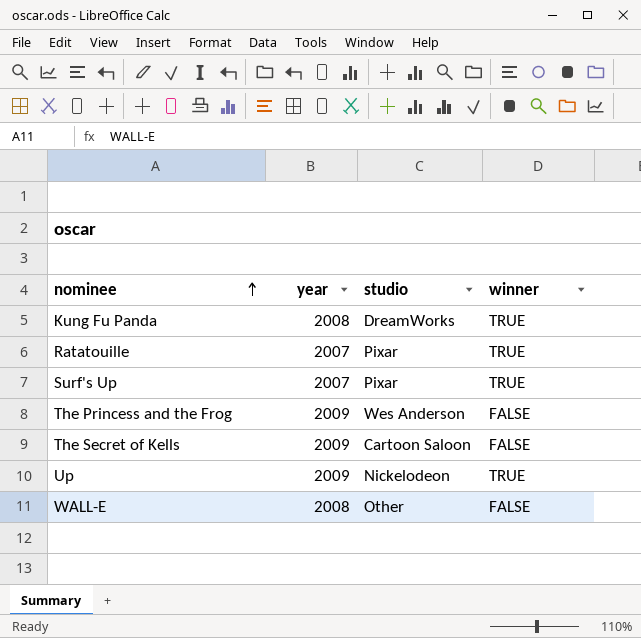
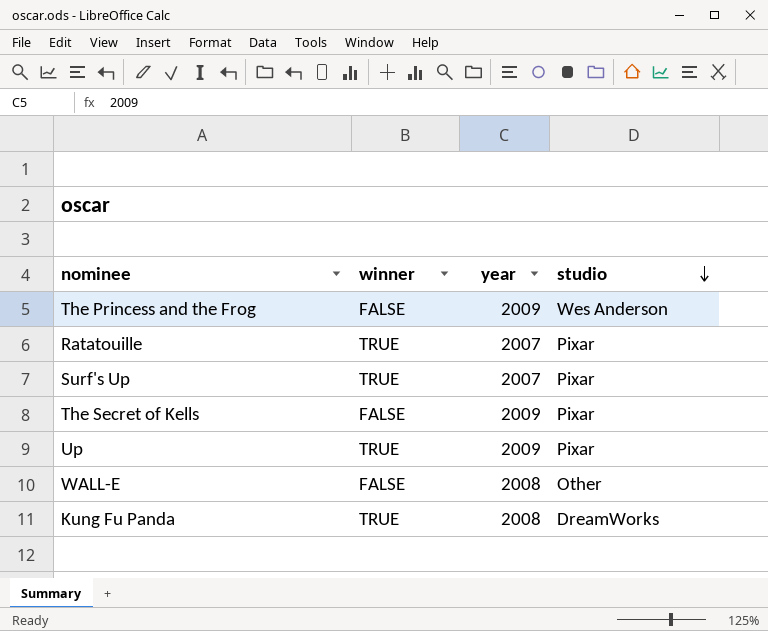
row order: nominee ascending -> studio descending
column winner | position: 4 -> 2
The Secret of Kells | studio: Cartoon Saloon -> Pixar
Up | studio: Nickelodeon -> Pixar

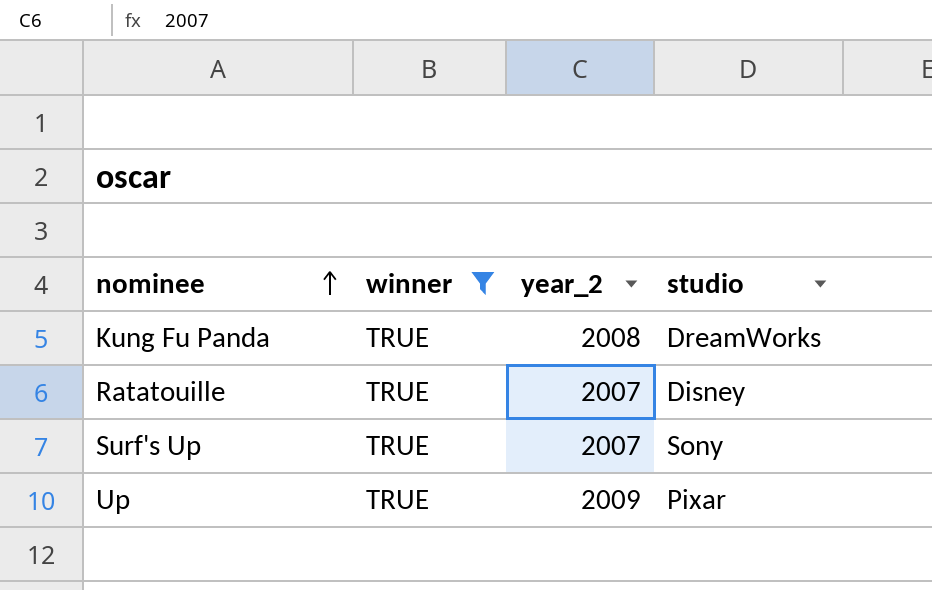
filter: none -> winner = TRUE
row order: studio descending -> nominee ascending
column name: year -> year_2
Ratatouille | studio: Pixar -> Disney
Surf's Up | studio: Pixar -> Sony

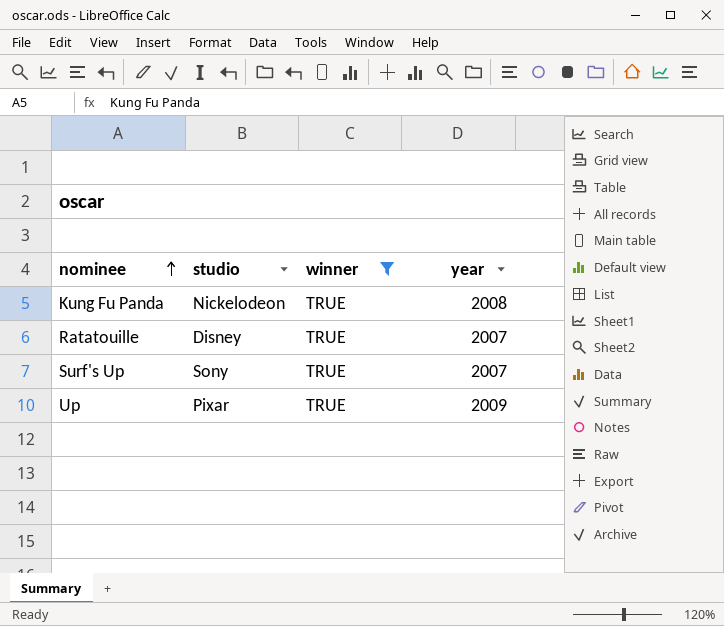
column studio | position: 4 -> 2
column name: year_2 -> year
Kung Fu Panda | studio: DreamWorks -> Nickelodeon

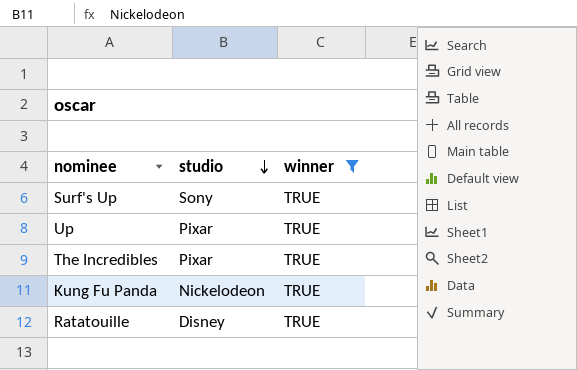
row order: nominee ascending -> studio descending
column year | position: 4 -> none
row The Incredibles: none -> Pixar | TRUE

